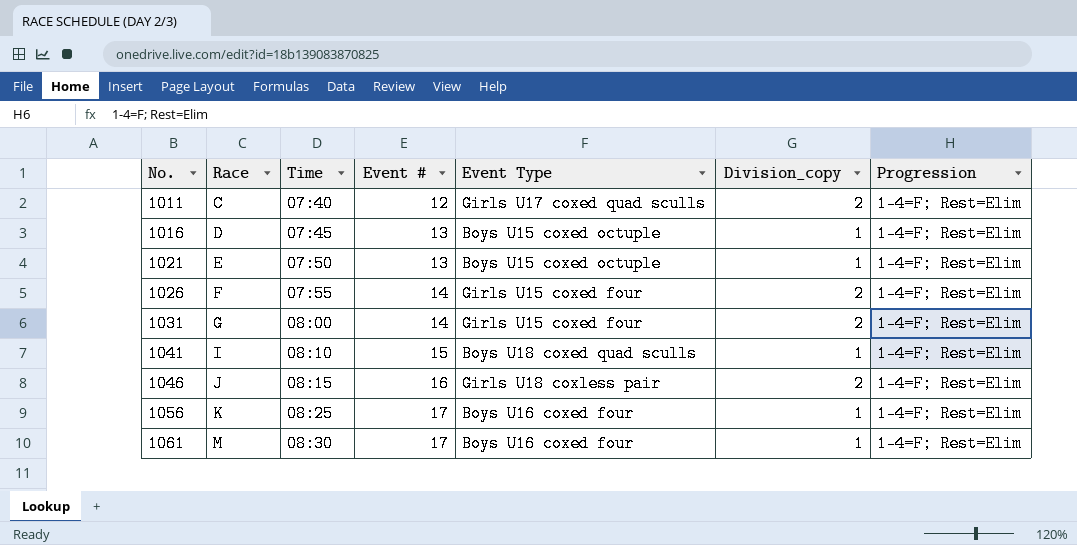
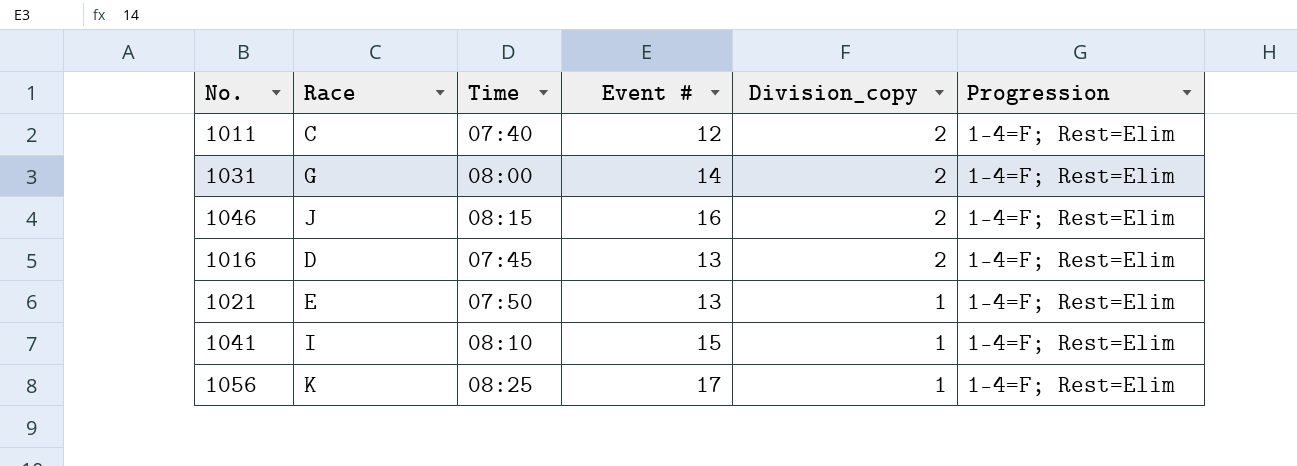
row order: No. ascending -> Division_copy descending
column Event Type | position: 5 -> none
row 1026: F | 07:55 | 14 | Girls U15 coxed four | 2 | 1-4=F; Rest=Elim -> none
row 1061: M | 08:30 | 17 | Boys U16 coxed four | 1 | 1-4=F; Rest=Elim -> none
1016 | Division_copy: 1 -> 2

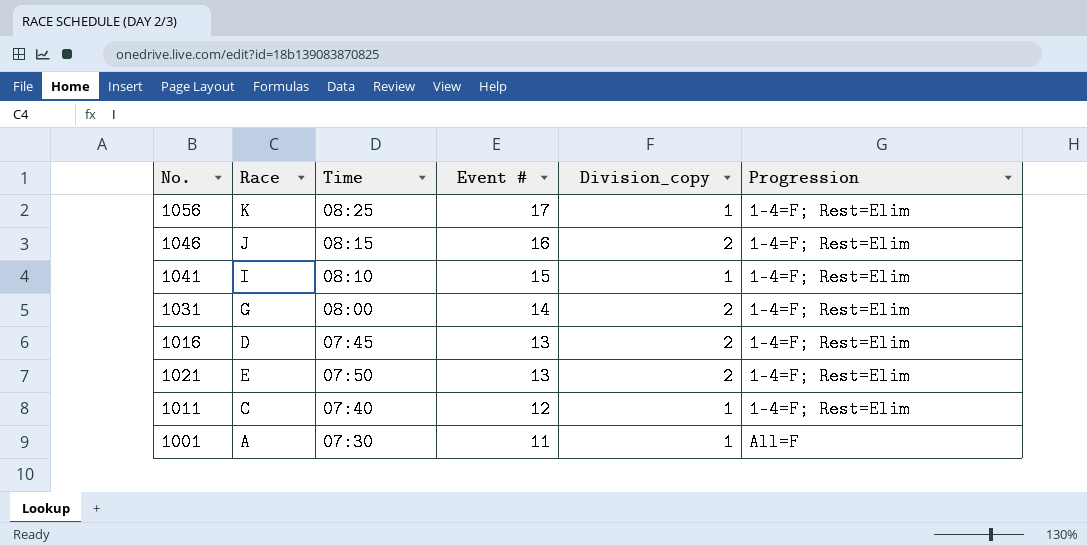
row order: Division_copy descending -> Event # descending
1021 | Division_copy: 1 -> 2
1011 | Division_copy: 2 -> 1
row 1001: none -> A | 07:30 | 11 | 1 | All=F

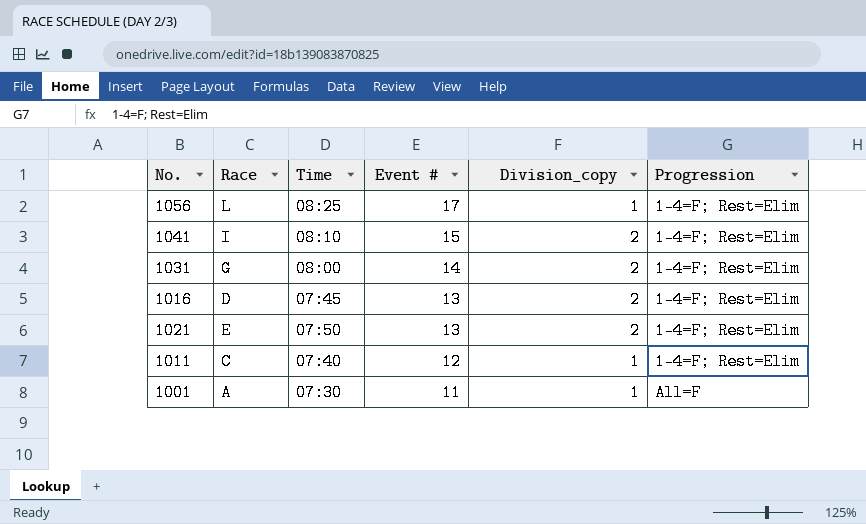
row 1046: J | 08:15 | 16 | 2 | 1-4=F; Rest=Elim -> none
1056 | Race: K -> L
1041 | Division_copy: 1 -> 2

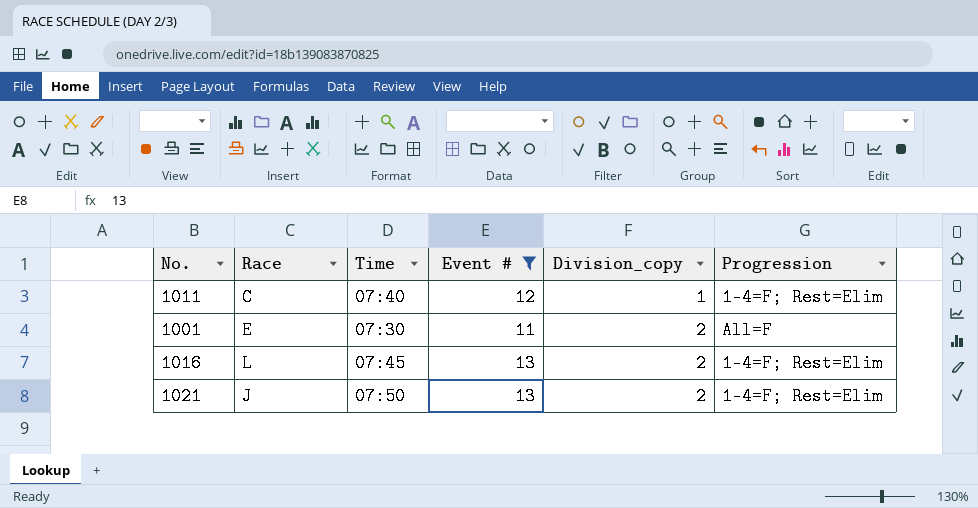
filter: none -> Event # <= 13
row order: Event # descending -> Division_copy ascending
1001 | Race: A -> E
1001 | Division_copy: 1 -> 2
1016 | Race: D -> L
1021 | Race: E -> J

